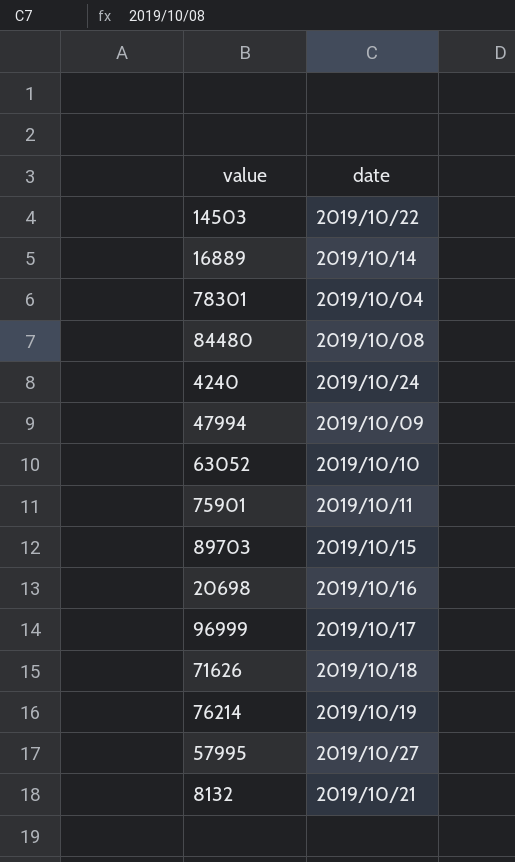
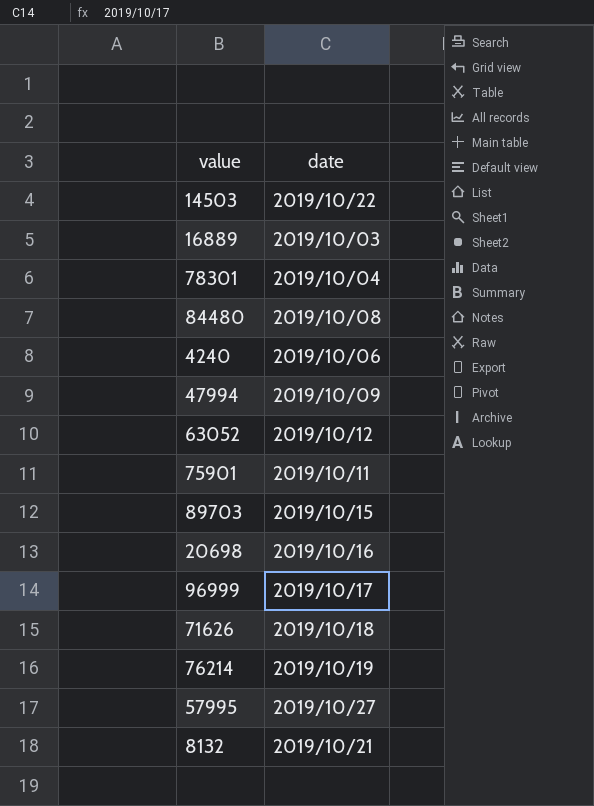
16889 | date: 2019/10/14 -> 2019/10/03
4240 | date: 2019/10/24 -> 2019/10/06
63052 | date: 2019/10/10 -> 2019/10/12

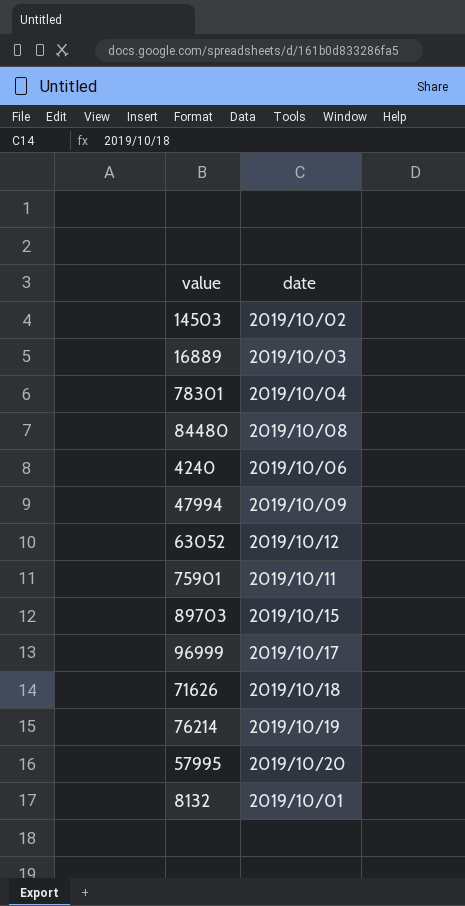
row 20698: 2019/10/16 -> none
14503 | date: 2019/10/22 -> 2019/10/02
57995 | date: 2019/10/27 -> 2019/10/20
8132 | date: 2019/10/21 -> 2019/10/01

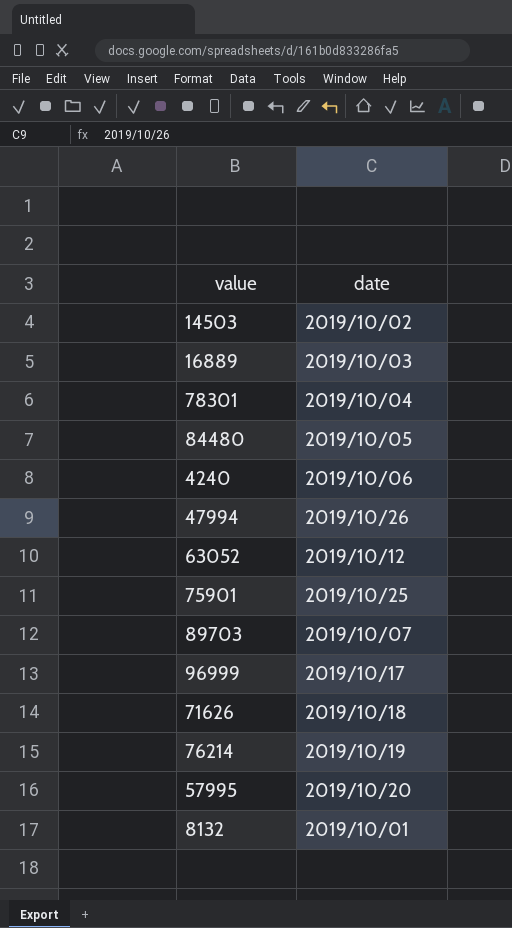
84480 | date: 2019/10/08 -> 2019/10/05
47994 | date: 2019/10/09 -> 2019/10/26
75901 | date: 2019/10/11 -> 2019/10/25
89703 | date: 2019/10/15 -> 2019/10/07

